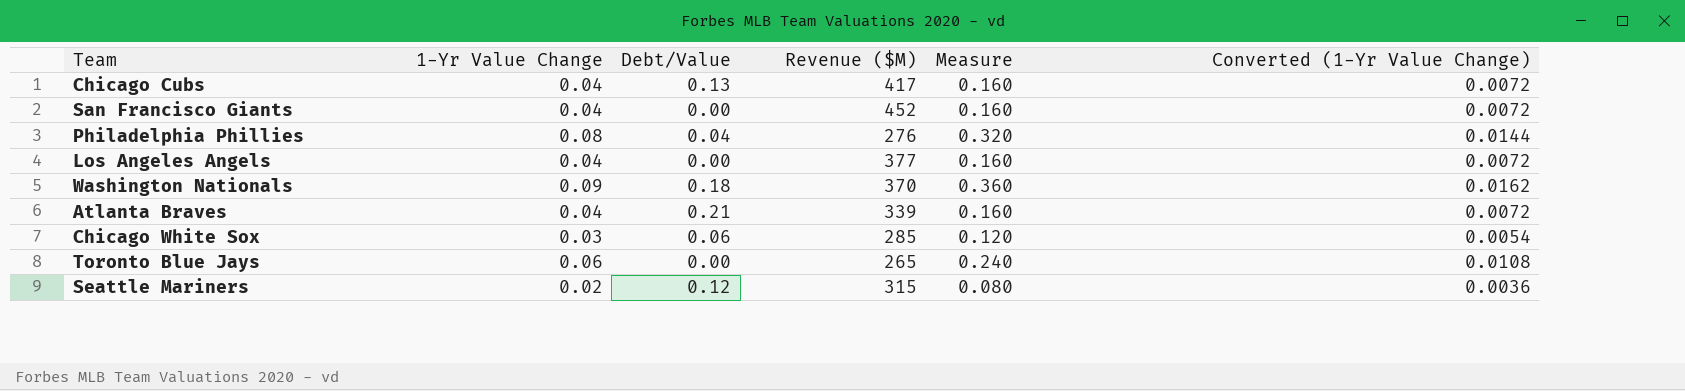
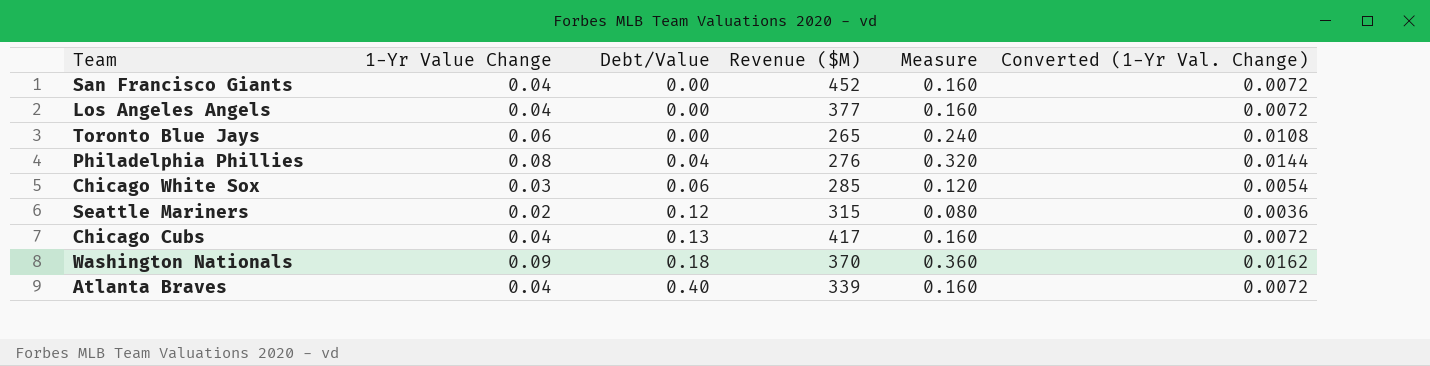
row order: none -> Debt/Value ascending
column name: Converted (1-Yr Value Change) -> Converted (1-Yr Val. Change)
Atlanta Braves | Debt/Value: 0.21 -> 0.40

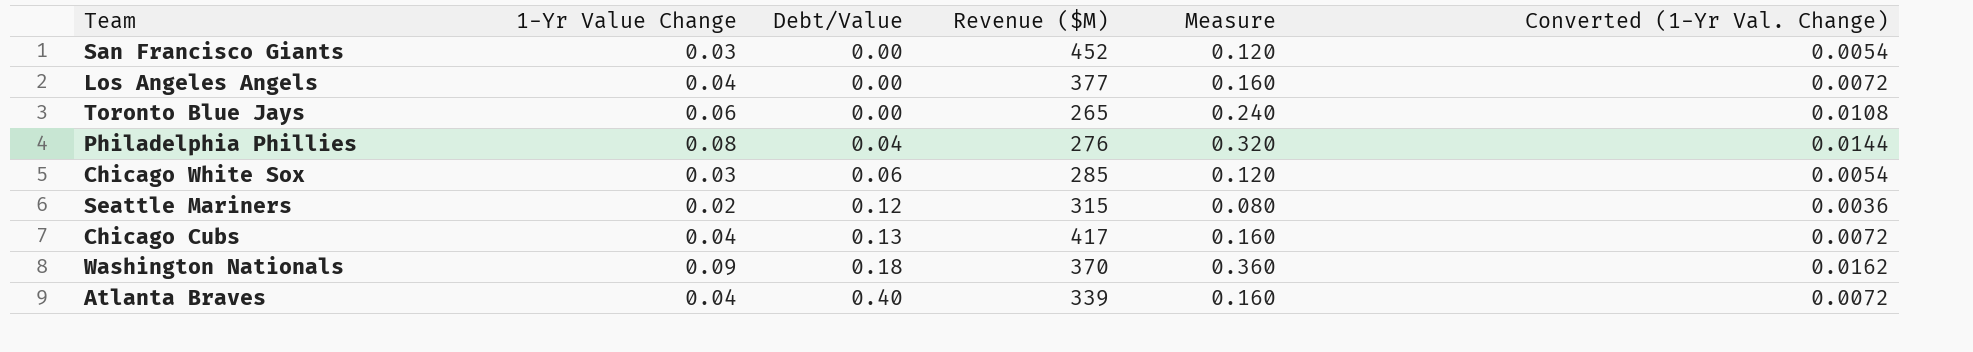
San Francisco Giants | 1-Yr Value Change: 0.04 -> 0.03
San Francisco Giants | Measure: 0.160 -> 0.120
San Francisco Giants | Converted (1-Yr Val. Change): 0.0072 -> 0.0054

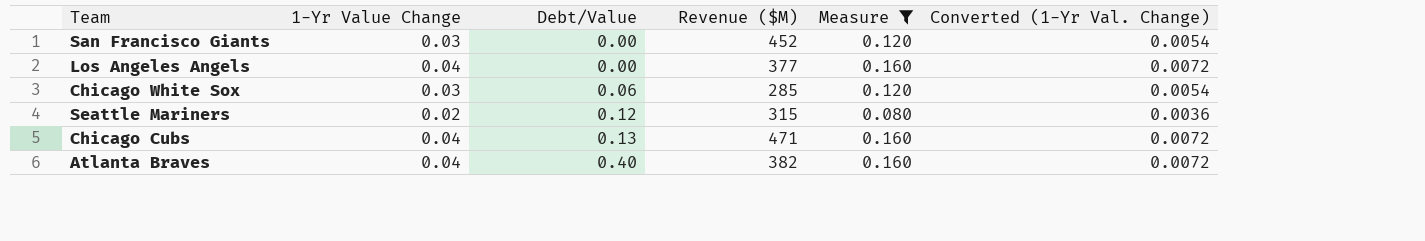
filter: none -> Measure <= 0.160
Chicago Cubs | Revenue ($M): 417 -> 471
Atlanta Braves | Revenue ($M): 339 -> 382

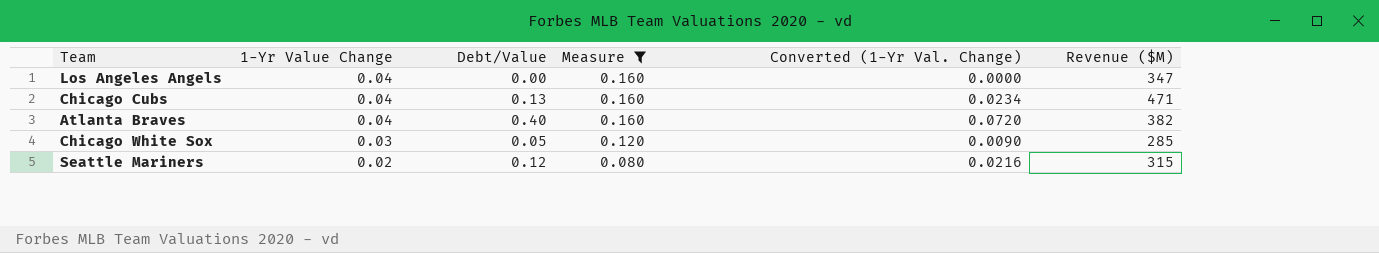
row order: Debt/Value ascending -> 1-Yr Value Change descending
column Converted (1-Yr Val. Change) | formula: [1-Yr Value Change] * 0.18 -> [Debt/Value] * 0.18
column Revenue ($M) | position: 4 -> 6
row San Francisco Giants: 0.03 | 0.00 | 452 | 0.120 | 0.0054 -> none
Los Angeles Angels | Revenue ($M): 377 -> 347
Chicago White Sox | Debt/Value: 0.06 -> 0.05

